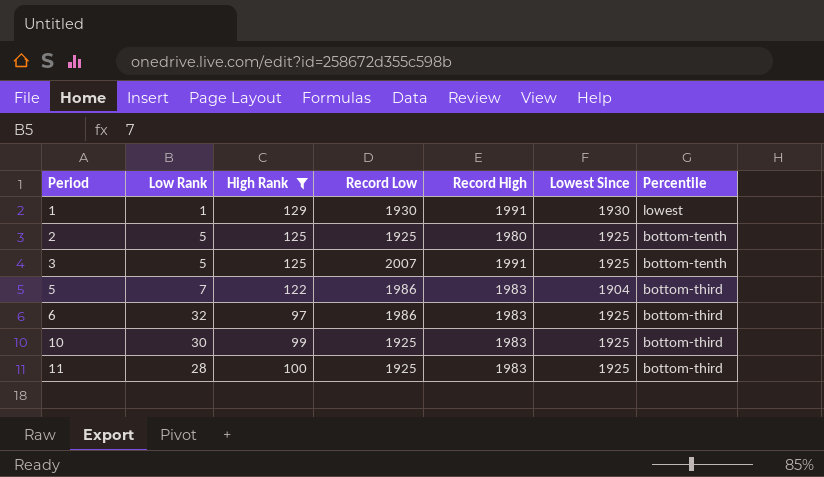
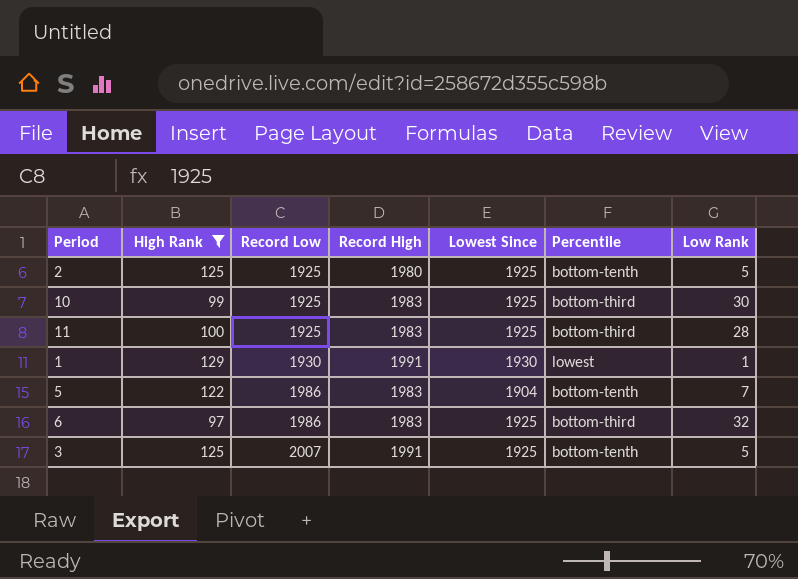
row order: Period ascending -> Record Low ascending
column Low Rank | position: 2 -> 7
5 | Percentile: bottom-third -> bottom-tenth

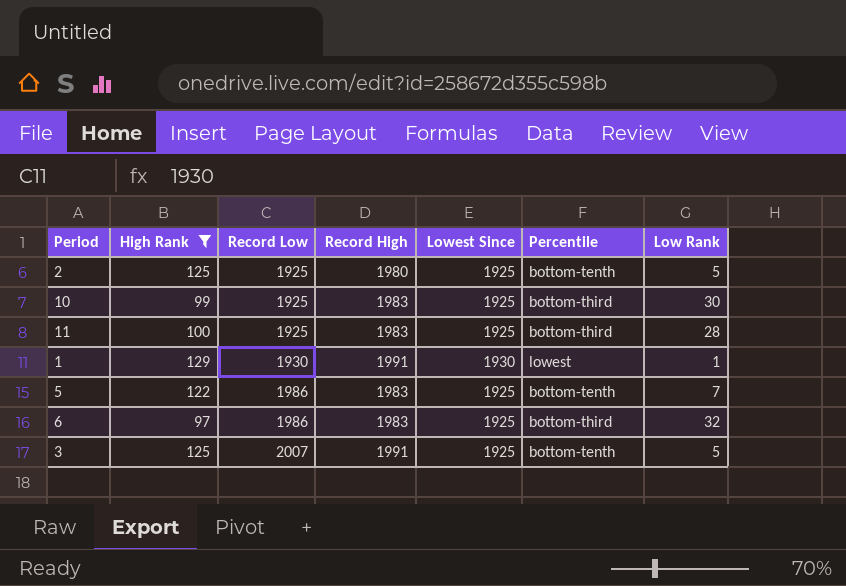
5 | Lowest Since: 1904 -> 1925

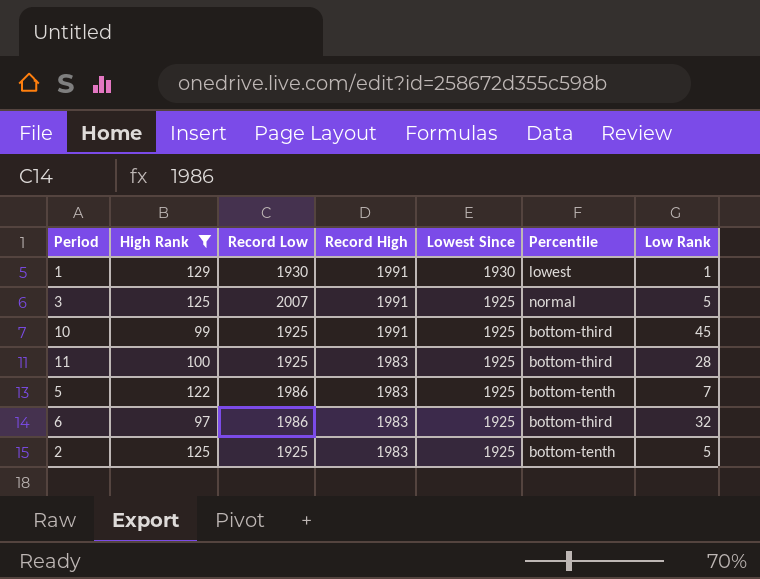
row order: Record Low ascending -> Record High descending
3 | Percentile: bottom-tenth -> normal
10 | Record High: 1983 -> 1991
10 | Low Rank: 30 -> 45
2 | Record High: 1980 -> 1983

